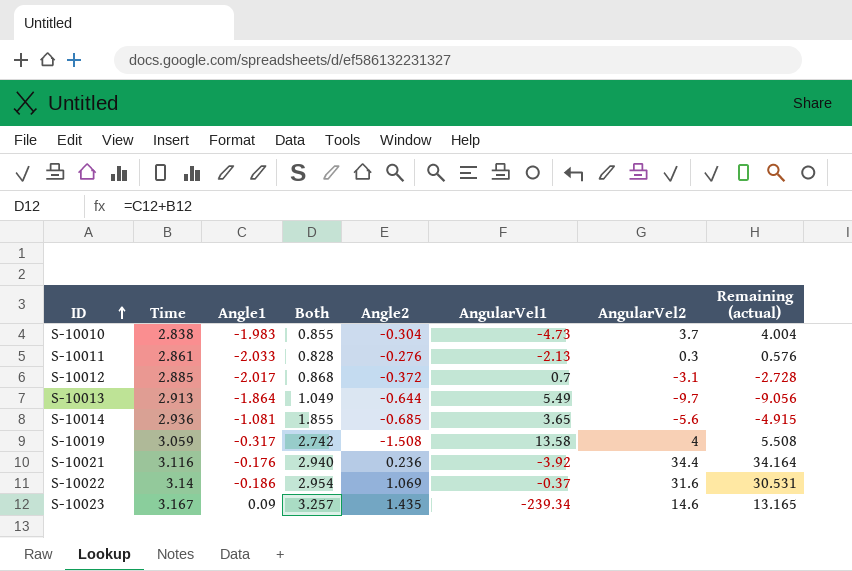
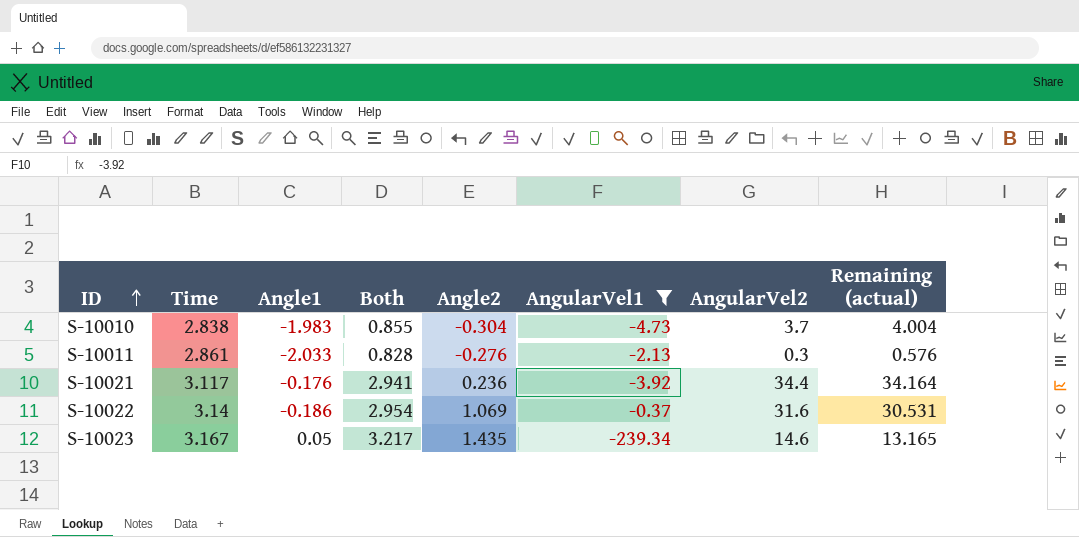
filter: none -> AngularVel1 <= -0.37
S-10021 | Time: 3.116 -> 3.117
S-10021 | Both: 2.940 -> 2.941
S-10023 | Angle1: 0.09 -> 0.05
S-10023 | Both: 3.257 -> 3.217

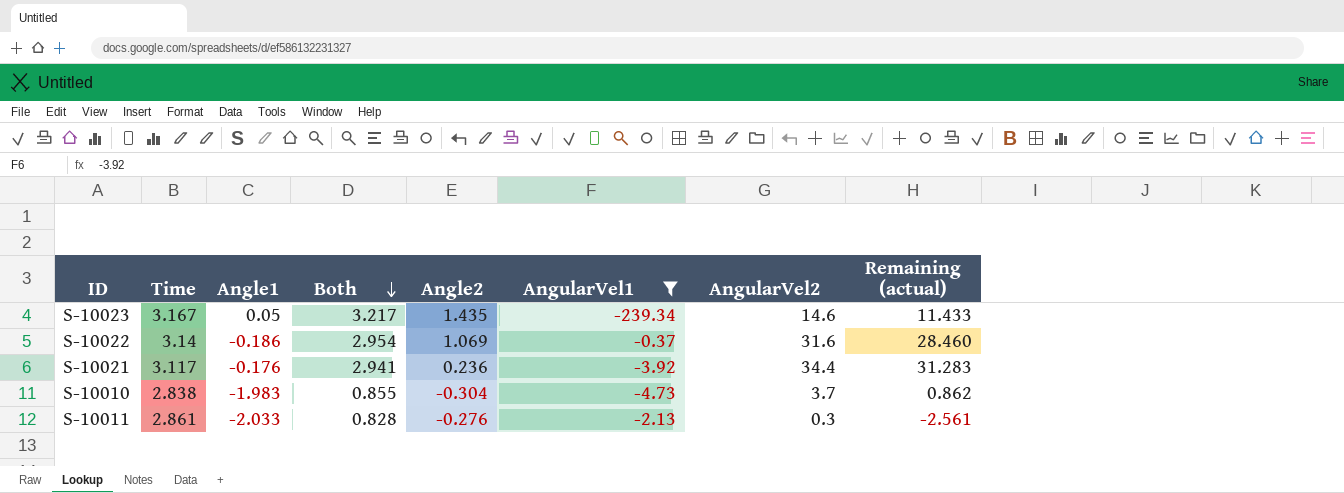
row order: ID ascending -> Both descending
column Remaining (actual) | formula: [AngularVel2] - [Angle2] -> [AngularVel2] - [Time]

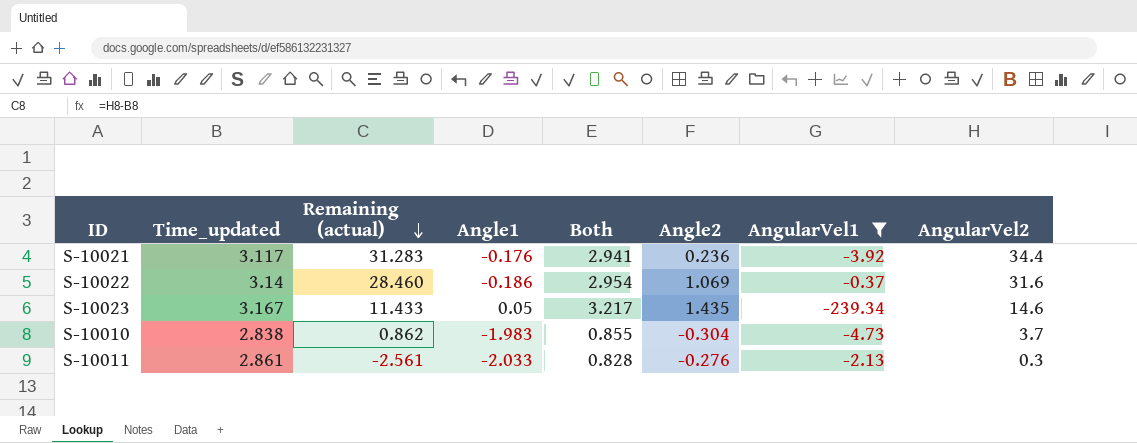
row order: Both descending -> Remaining (actual) descending
column name: Time -> Time_updated
column Remaining (actual) | position: 8 -> 3

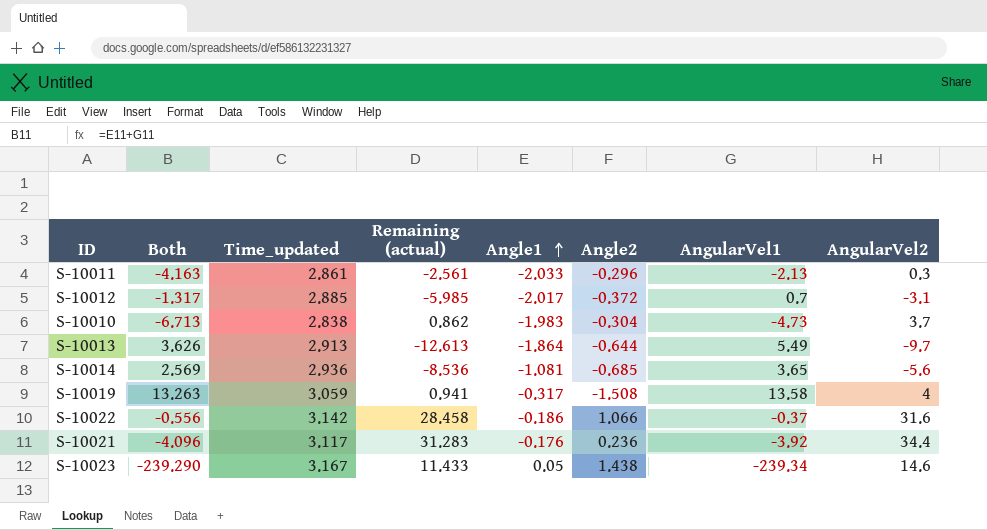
filter: AngularVel1 <= -0.37 -> none
row order: Remaining (actual) descending -> Angle1 ascending
column Both | formula: [Time_updated] + [Angle1] -> [Angle1] + [AngularVel1]
column Both | position: 5 -> 2
S-10011 | Angle2: -0.276 -> -0.296
S-10022 | Time_updated: 3.14 -> 3.142
S-10022 | Remaining (actual): 28.460 -> 28.458
S-10022 | Angle2: 1.069 -> 1.066
S-10023 | Angle2: 1.435 -> 1.438

